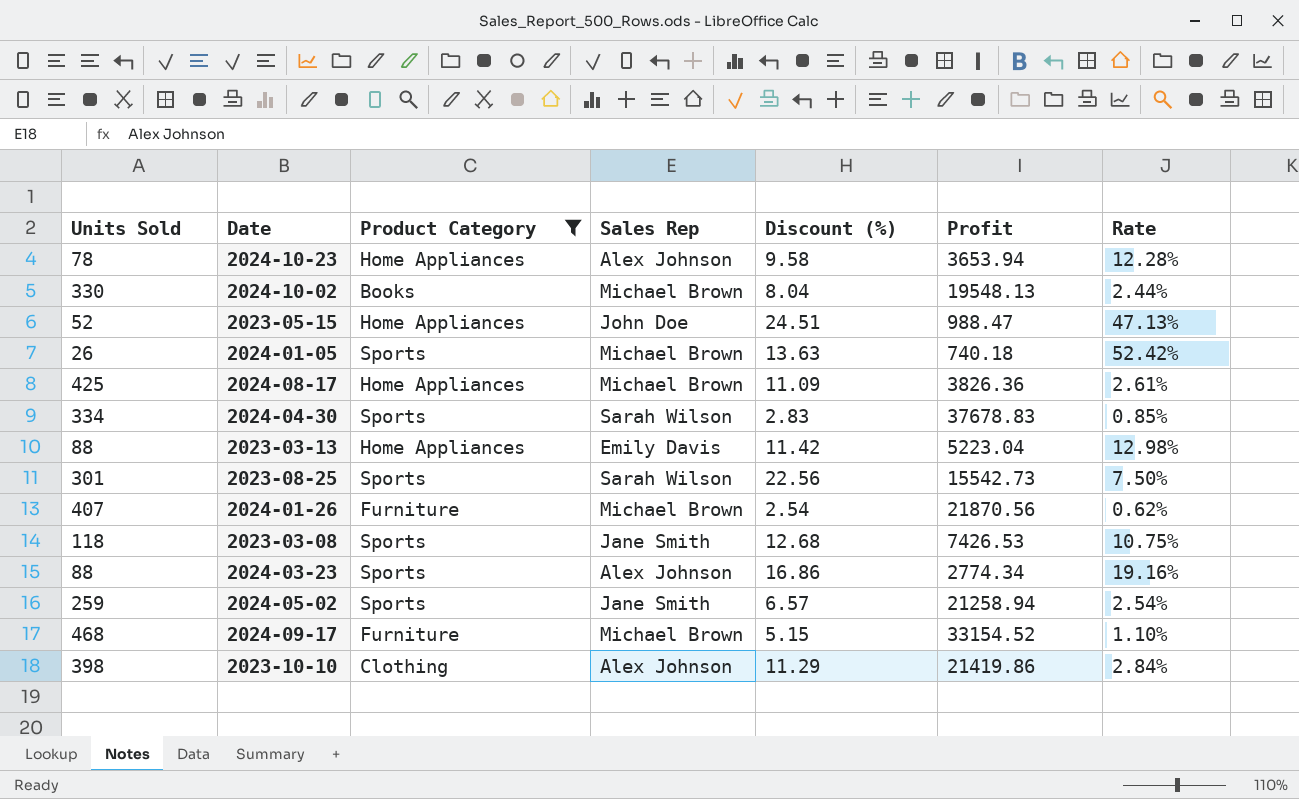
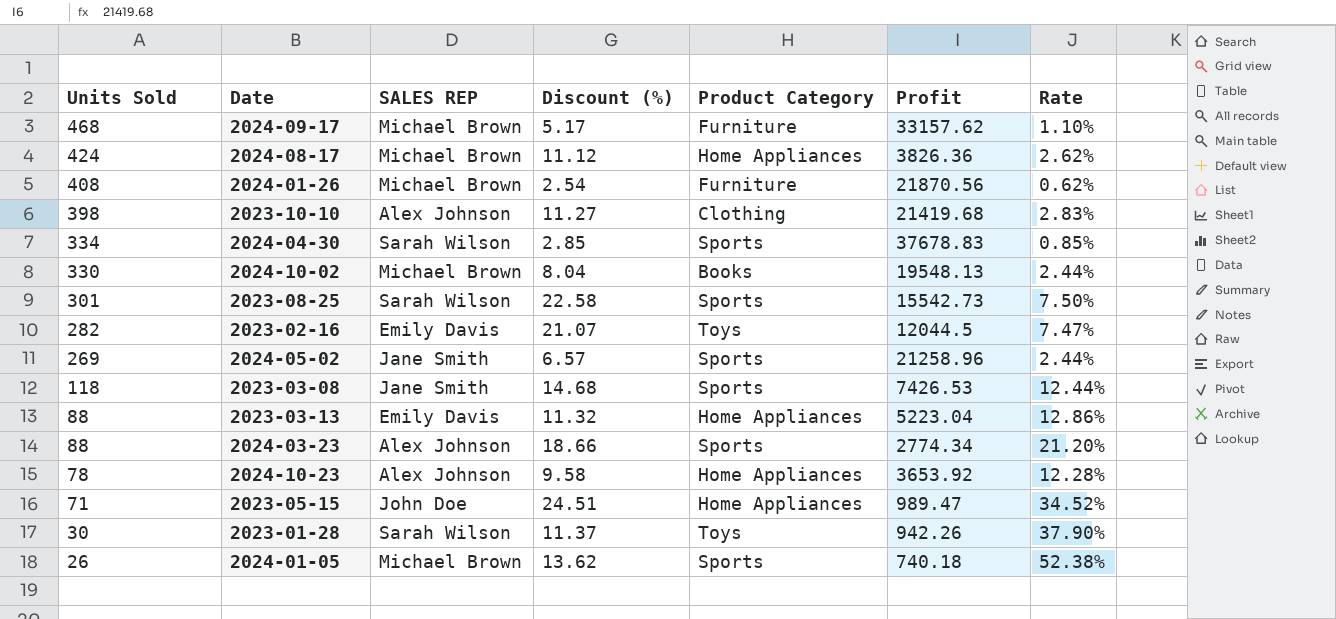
filter: Product Category != Toys -> none
row order: none -> Units Sold descending
column name: Sales Rep -> SALES REP
column Product Category | position: 3 -> 5
2024-09-17 | Discount (%): 5.15 -> 5.17
2024-09-17 | Profit: 33154.52 -> 33157.62
2024-08-17 | Units Sold: 425 -> 424
2024-08-17 | Discount (%): 11.09 -> 11.12
2024-08-17 | Rate: 2.61% -> 2.62%
2024-01-26 | Units Sold: 407 -> 408
2023-10-10 | Discount (%): 11.29 -> 11.27
2023-10-10 | Profit: 21419.86 -> 21419.68
2023-10-10 | Rate: 2.84% -> 2.83%
2024-04-30 | Discount (%): 2.83 -> 2.85
2023-08-25 | Discount (%): 22.56 -> 22.58
2024-05-02 | Units Sold: 259 -> 269
2024-05-02 | Profit: 21258.94 -> 21258.96
2024-05-02 | Rate: 2.54% -> 2.44%
2023-03-08 | Discount (%): 12.68 -> 14.68
2023-03-08 | Rate: 10.75% -> 12.44%
2023-03-13 | Discount (%): 11.42 -> 11.32
2023-03-13 | Rate: 12.98% -> 12.86%
2024-03-23 | Discount (%): 16.86 -> 18.66
2024-03-23 | Rate: 19.16% -> 21.20%
2024-10-23 | Profit: 3653.94 -> 3653.92
2023-05-15 | Units Sold: 52 -> 71
2023-05-15 | Profit: 988.47 -> 989.47
2023-05-15 | Rate: 47.13% -> 34.52%
2024-01-05 | Discount (%): 13.63 -> 13.62
2024-01-05 | Rate: 52.42% -> 52.38%

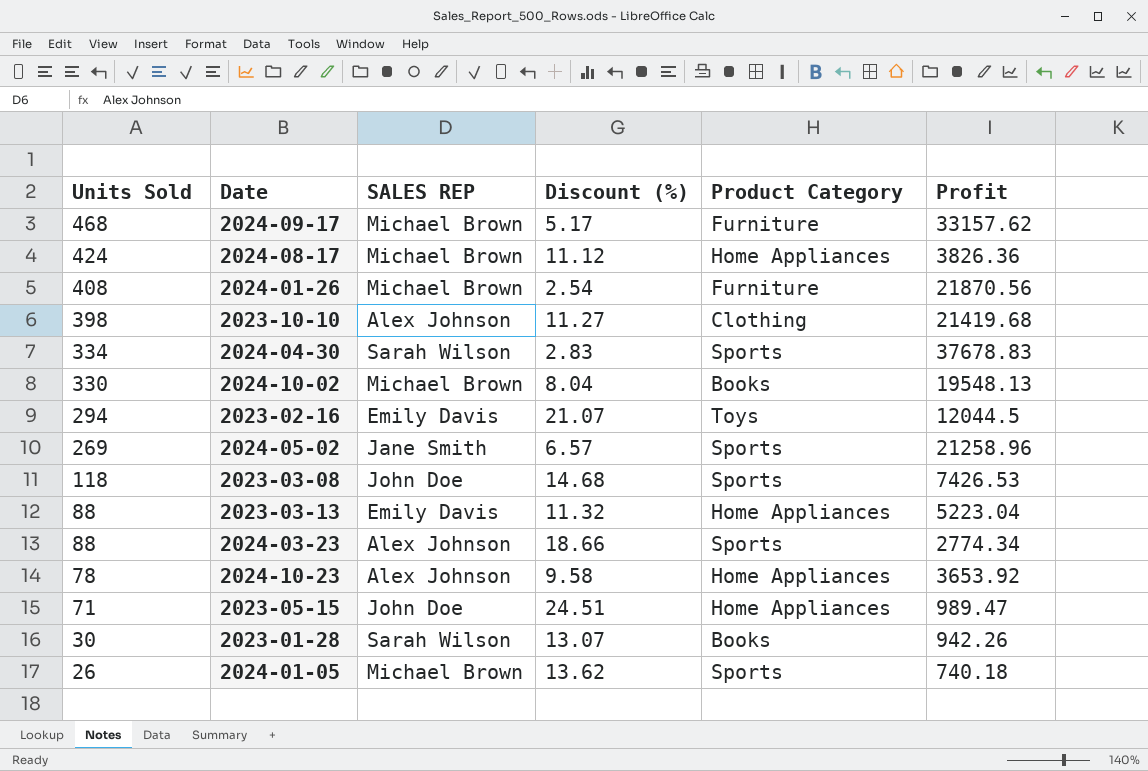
column Rate | formula: [Discount (%)] / [Units Sold] -> none
row 2023-08-25: 301 | Sarah Wilson | 22.58 | Sports | 15542.73 | 7.50% -> none
2024-04-30 | Discount (%): 2.85 -> 2.83
2023-02-16 | Units Sold: 282 -> 294
2023-03-08 | SALES REP: Jane Smith -> John Doe
2023-01-28 | Discount (%): 11.37 -> 13.07
2023-01-28 | Product Category: Toys -> Books

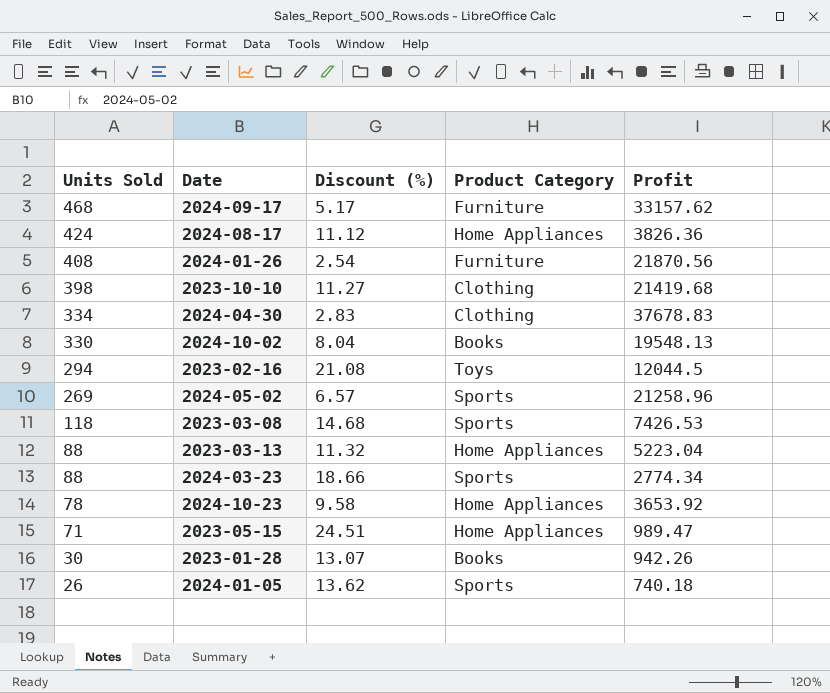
column SALES REP | position: 3 -> none
2024-04-30 | Product Category: Sports -> Clothing
2023-02-16 | Discount (%): 21.07 -> 21.08

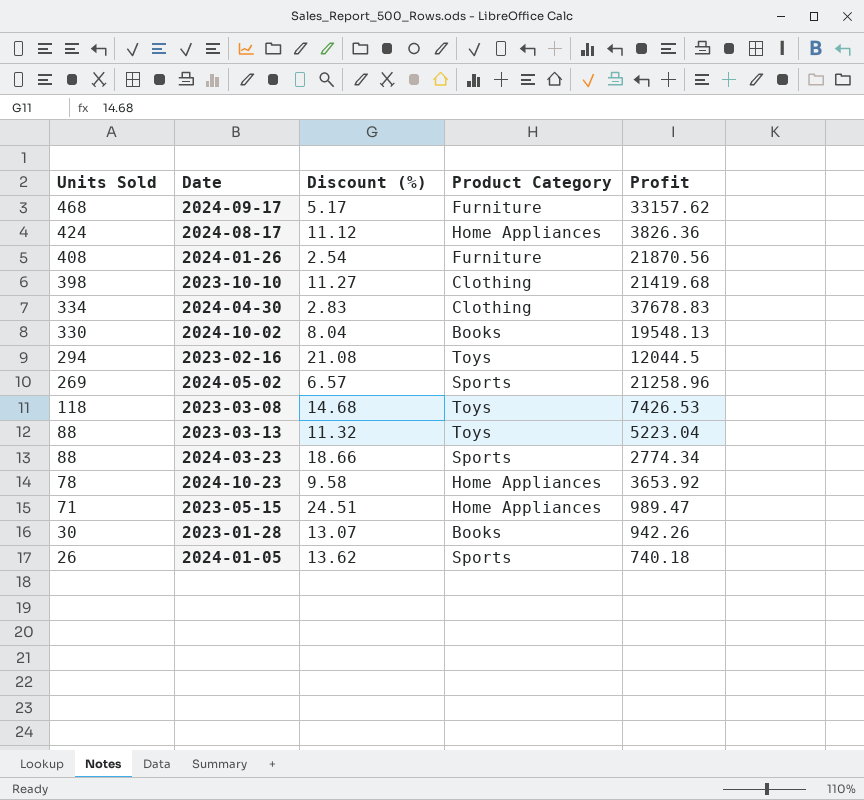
2023-03-08 | Product Category: Sports -> Toys
2023-03-13 | Product Category: Home Appliances -> Toys

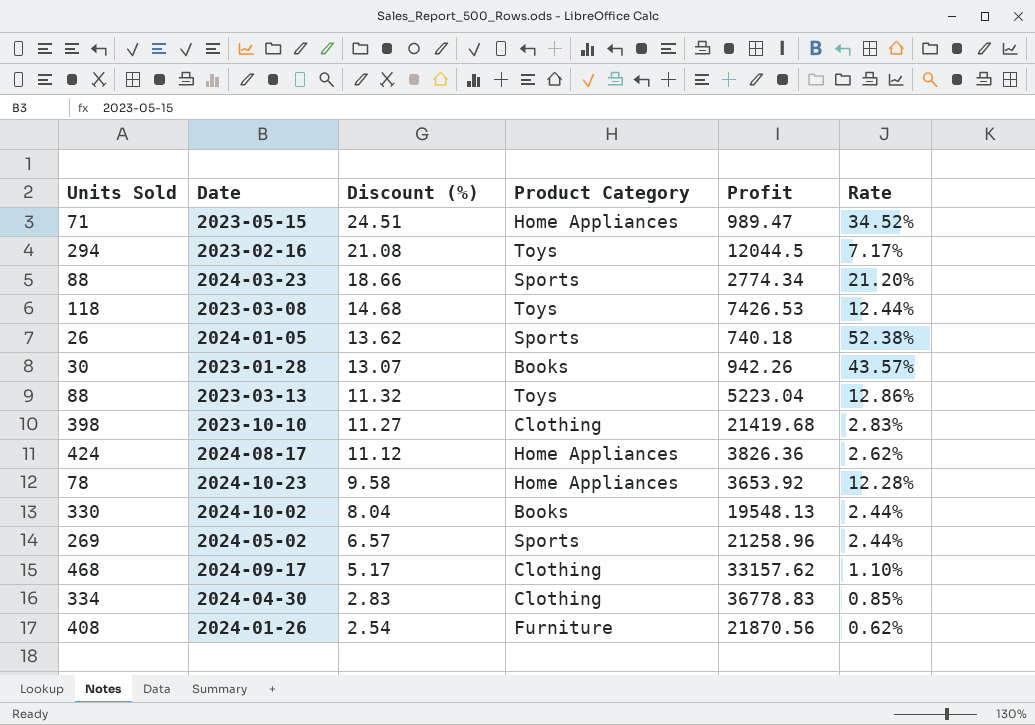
row order: Units Sold descending -> Discount (%) descending
column Rate | formula: none -> [Discount (%)] / [Units Sold]
2024-09-17 | Product Category: Furniture -> Clothing
2024-04-30 | Profit: 37678.83 -> 36778.83

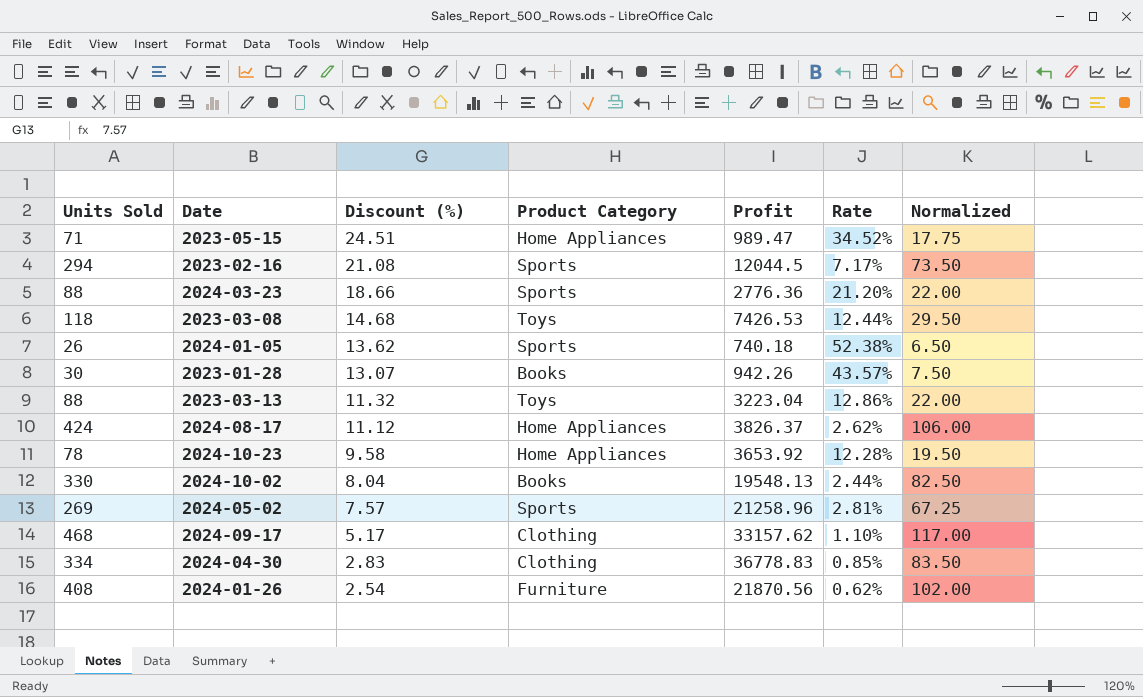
column Normalized | formula: none -> [Units Sold] * 0.25
row 2023-10-10: 398 | 11.27 | Clothing | 21419.68 | 2.83% -> none
2023-02-16 | Product Category: Toys -> Sports
2024-03-23 | Profit: 2774.34 -> 2776.36
2023-03-13 | Profit: 5223.04 -> 3223.04
2024-08-17 | Profit: 3826.36 -> 3826.37
2024-05-02 | Discount (%): 6.57 -> 7.57
2024-05-02 | Rate: 2.44% -> 2.81%

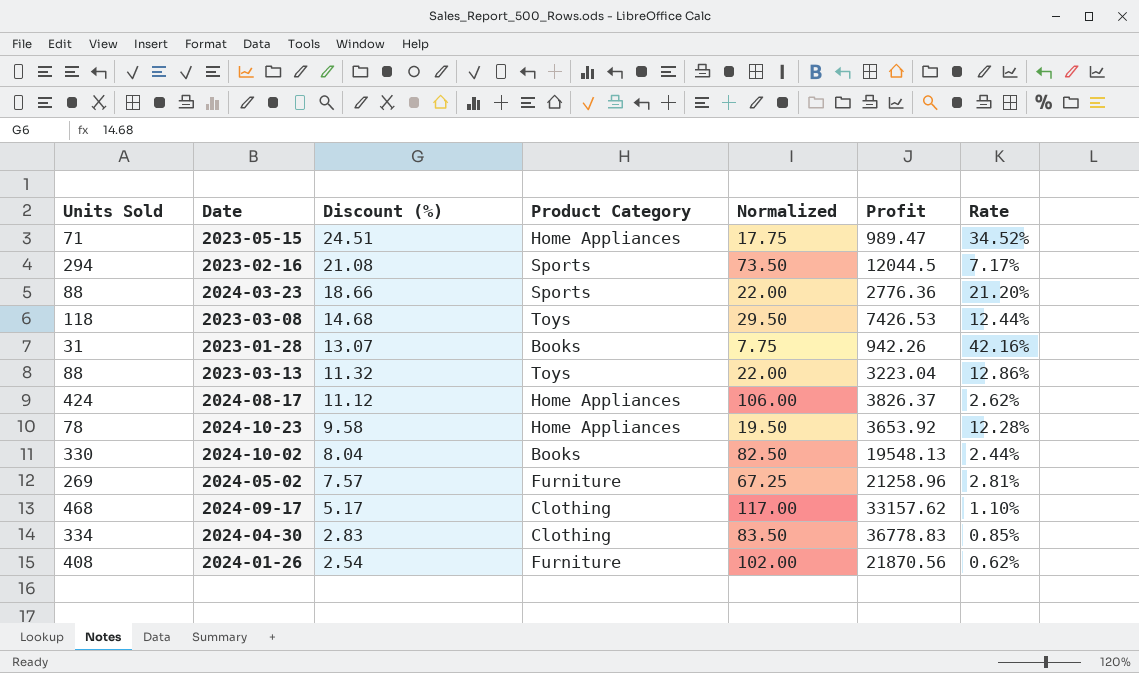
column Normalized | position: 7 -> 5
row 2024-01-05: 26 | 13.62 | Sports | 740.18 | 52.38% | 6.50 -> none
2023-01-28 | Units Sold: 30 -> 31
2023-01-28 | Normalized: 7.50 -> 7.75
2023-01-28 | Rate: 43.57% -> 42.16%
2024-05-02 | Product Category: Sports -> Furniture

